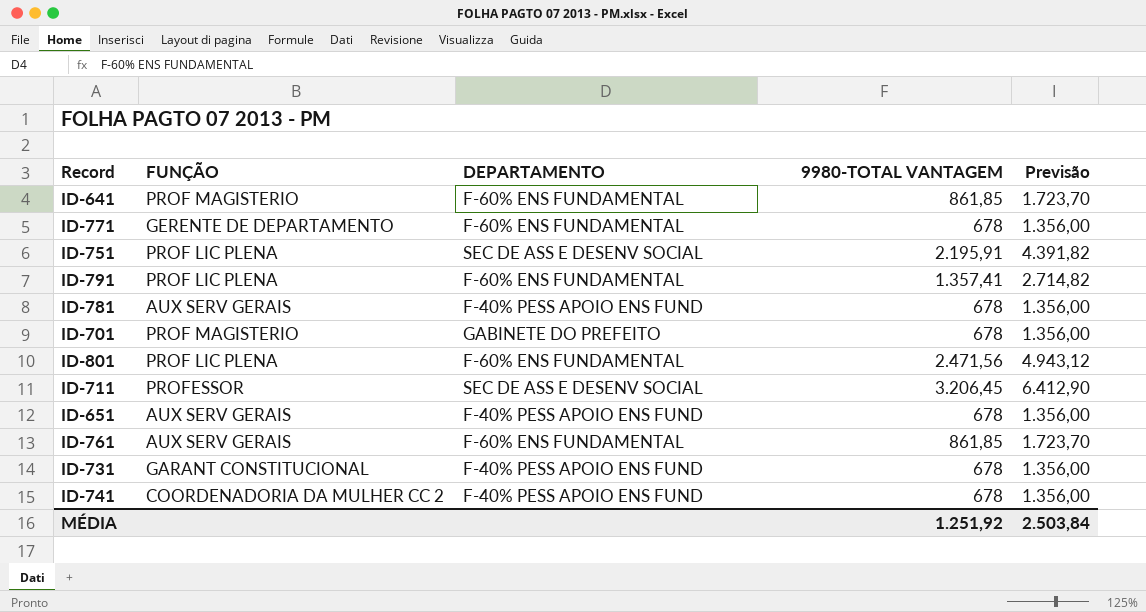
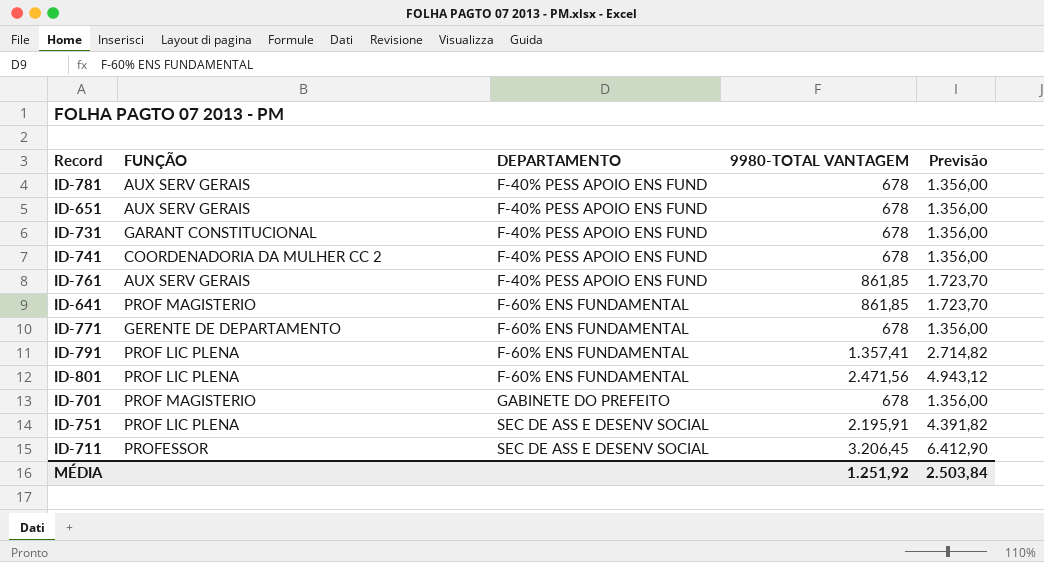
row order: none -> DEPARTAMENTO ascending
ID-761 | DEPARTAMENTO: F-60% ENS FUNDAMENTAL -> F-40% PESS APOIO ENS FUND

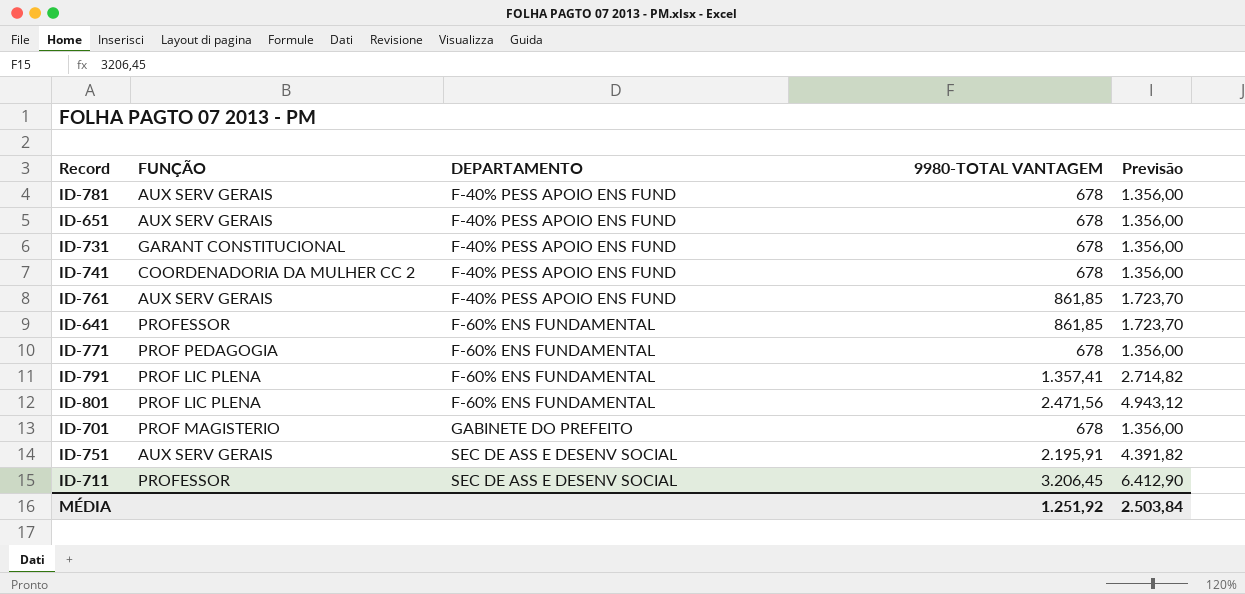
ID-641 | FUNÇÃO: PROF MAGISTERIO -> PROFESSOR
ID-771 | FUNÇÃO: GERENTE DE DEPARTAMENTO -> PROF PEDAGOGIA
ID-751 | FUNÇÃO: PROF LIC PLENA -> AUX SERV GERAIS

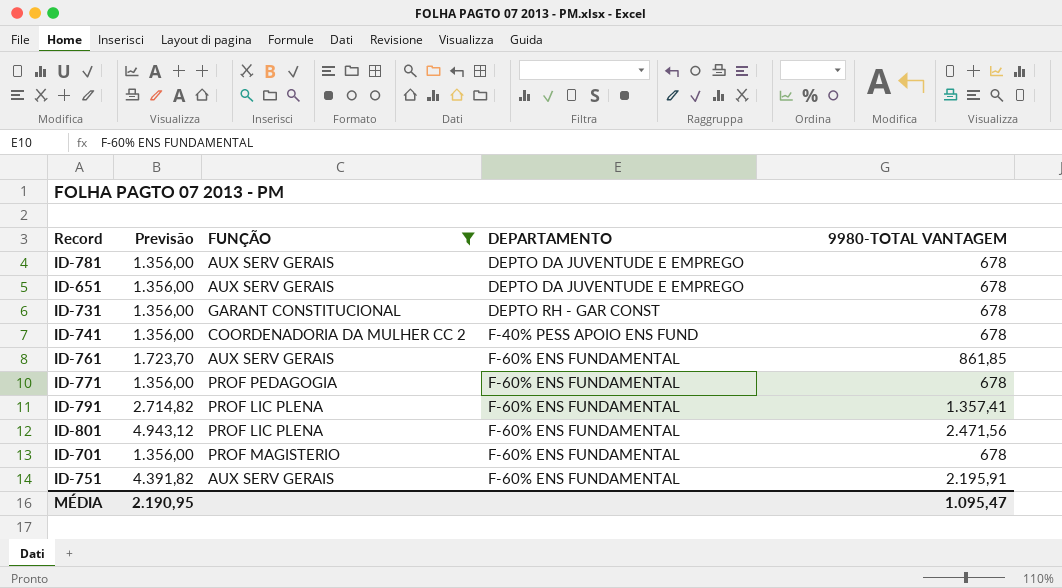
filter: none -> FUNÇÃO != PROFESSOR
column Previsão | position: 5 -> 2
ID-781 | DEPARTAMENTO: F-40% PESS APOIO ENS FUND -> DEPTO DA JUVENTUDE E EMPREGO
ID-651 | DEPARTAMENTO: F-40% PESS APOIO ENS FUND -> DEPTO DA JUVENTUDE E EMPREGO
ID-731 | DEPARTAMENTO: F-40% PESS APOIO ENS FUND -> DEPTO RH - GAR CONST
ID-761 | DEPARTAMENTO: F-40% PESS APOIO ENS FUND -> F-60% ENS FUNDAMENTAL
ID-701 | DEPARTAMENTO: GABINETE DO PREFEITO -> F-60% ENS FUNDAMENTAL
ID-751 | DEPARTAMENTO: SEC DE ASS E DESENV SOCIAL -> F-60% ENS FUNDAMENTAL
MÉDIA | Previsão: 2.503,84 -> 2.190,95
MÉDIA | 9980-TOTAL VANTAGEM: 1.251,92 -> 1.095,47

